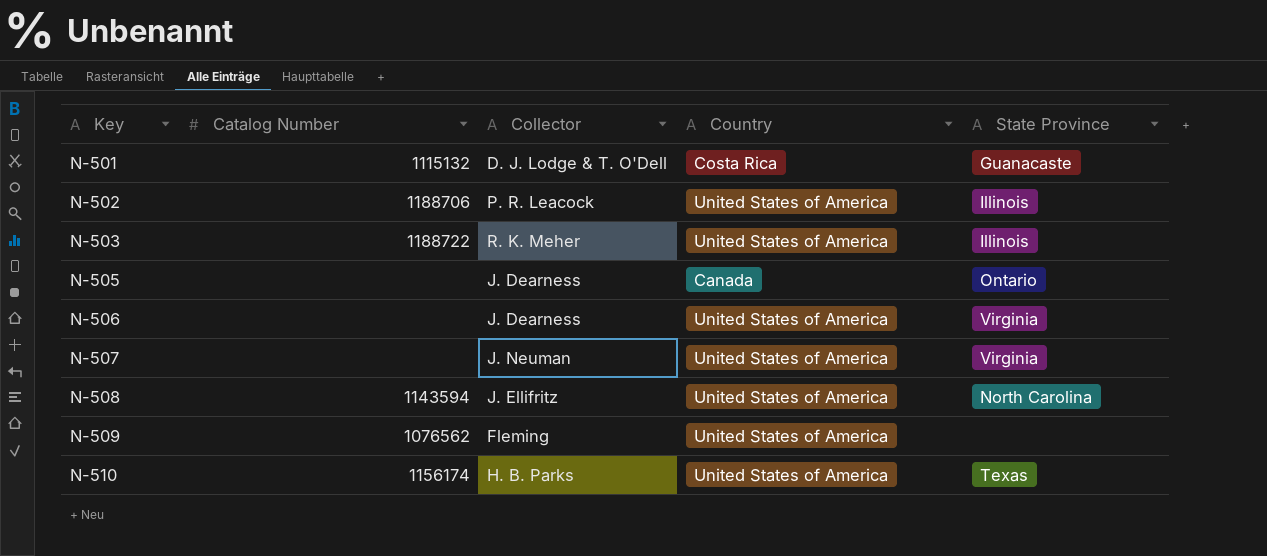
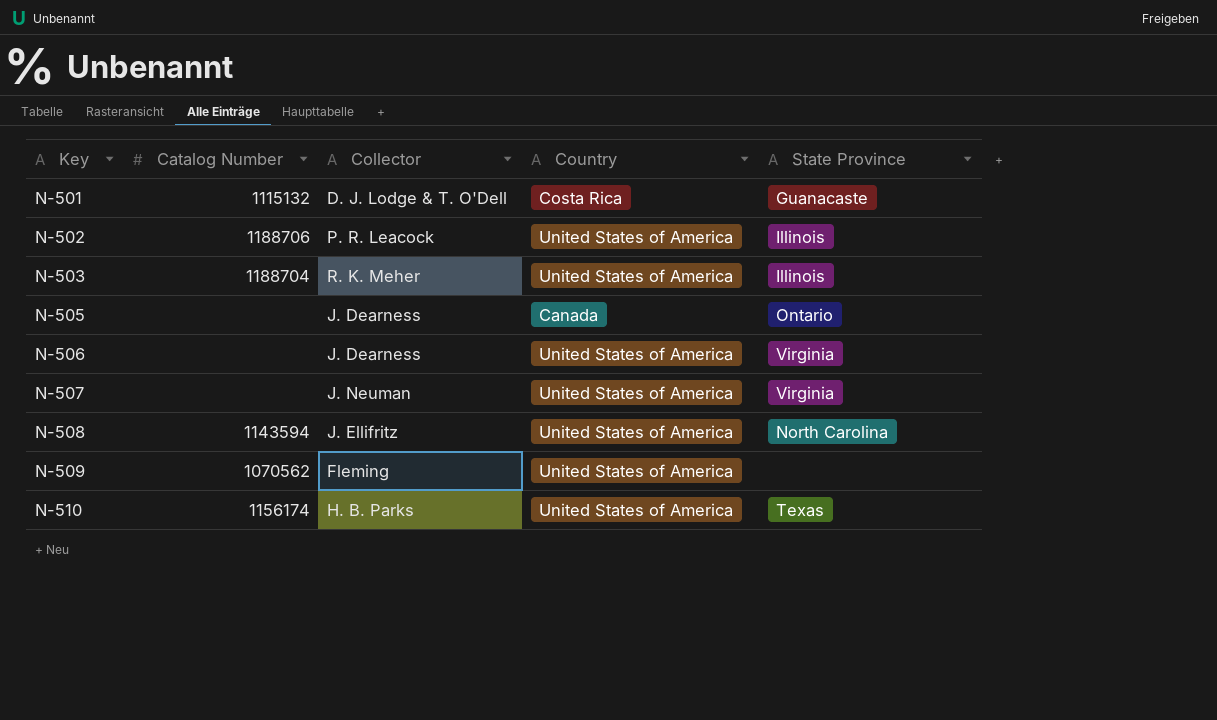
N-503 | Catalog Number: 1188722 -> 1188704
N-509 | Catalog Number: 1076562 -> 1070562

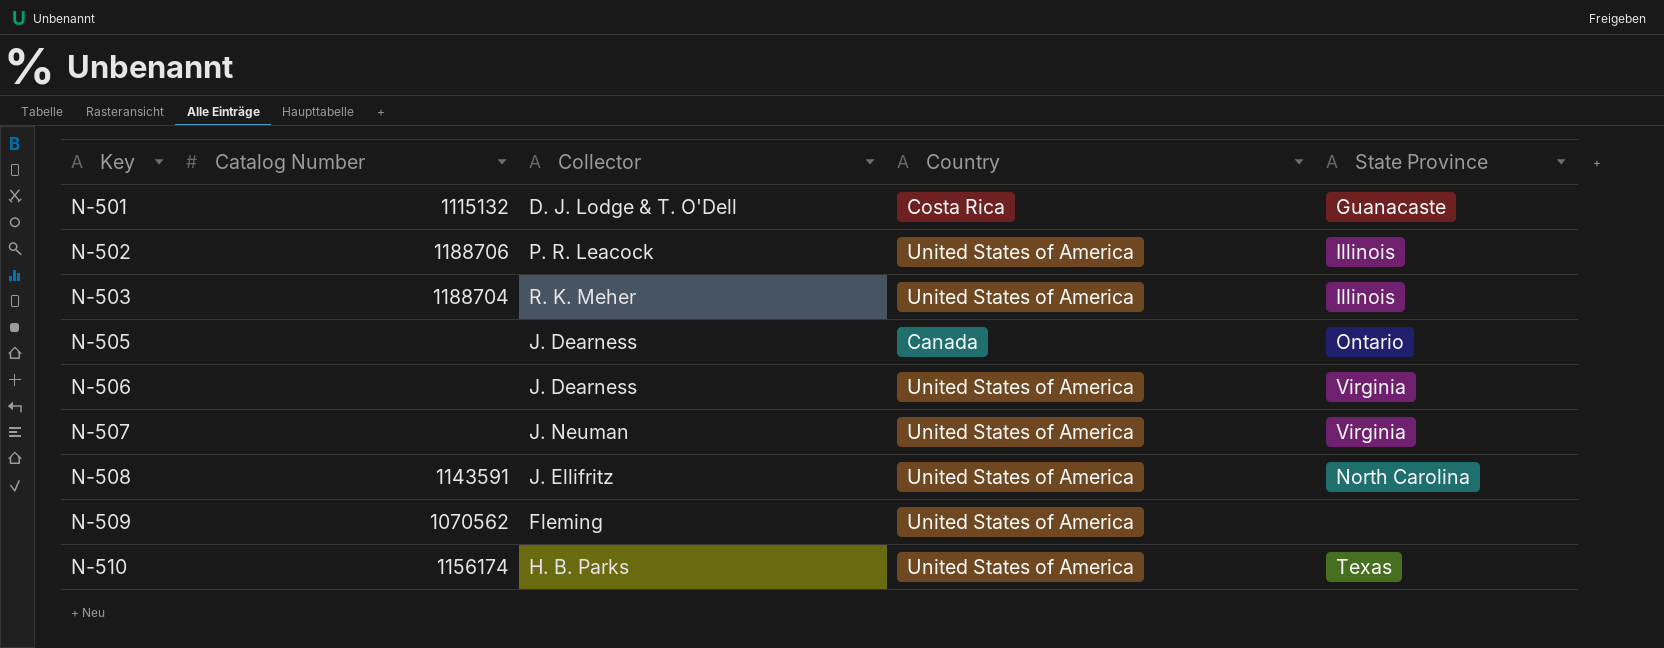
N-508 | Catalog Number: 1143594 -> 1143591

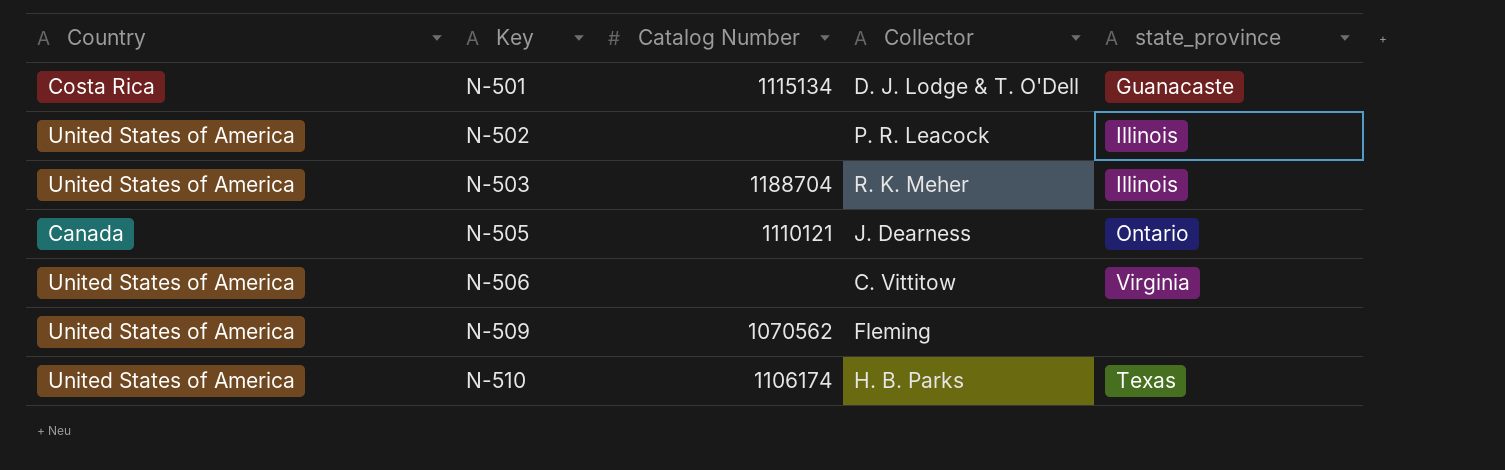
column Country | position: 4 -> 1
column name: State Province -> state_province
row N-507: none | J. Neuman | United States of America | Virginia -> none
row N-508: 1143591 | J. Ellifritz | United States of America | North Carolina -> none
N-501 | Catalog Number: 1115132 -> 1115134
N-502 | Catalog Number: 1188706 -> none
N-505 | Catalog Number: none -> 1110121
N-506 | Collector: J. Dearness -> C. Vittitow
N-510 | Catalog Number: 1156174 -> 1106174

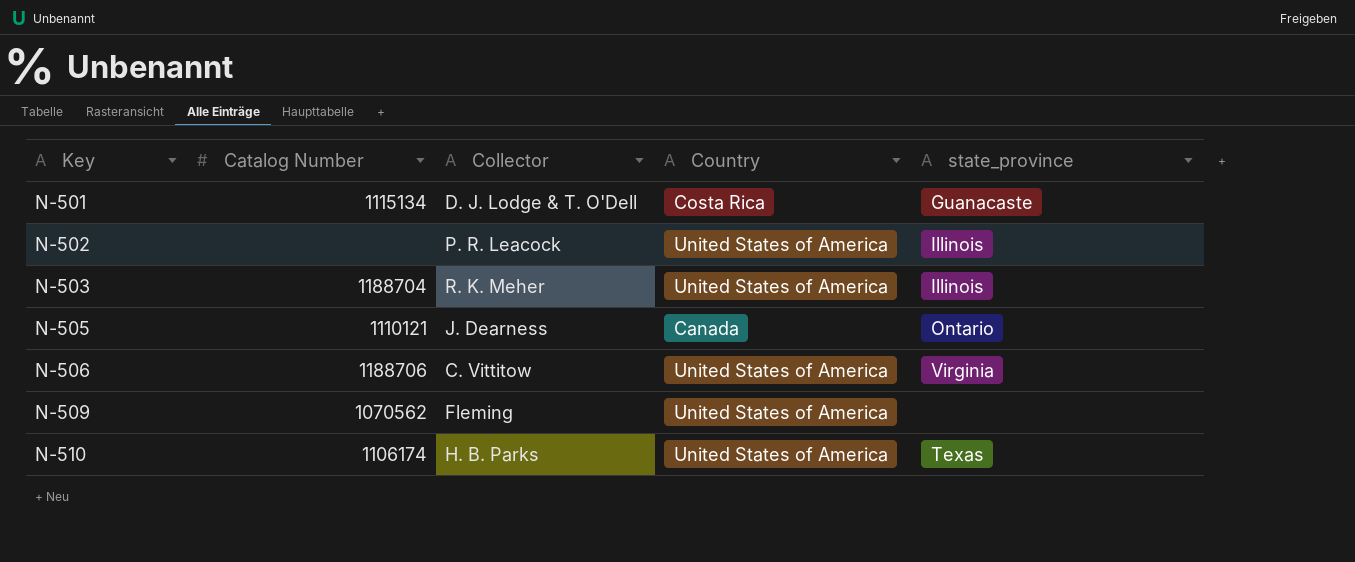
column Country | position: 1 -> 4
N-506 | Catalog Number: none -> 1188706

